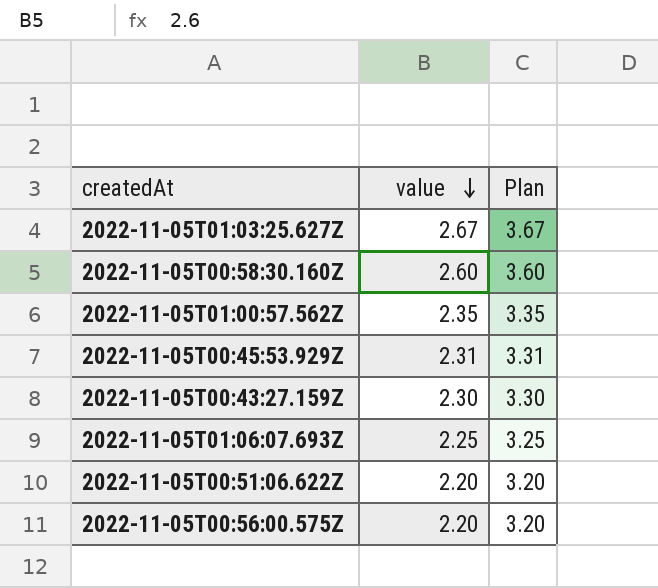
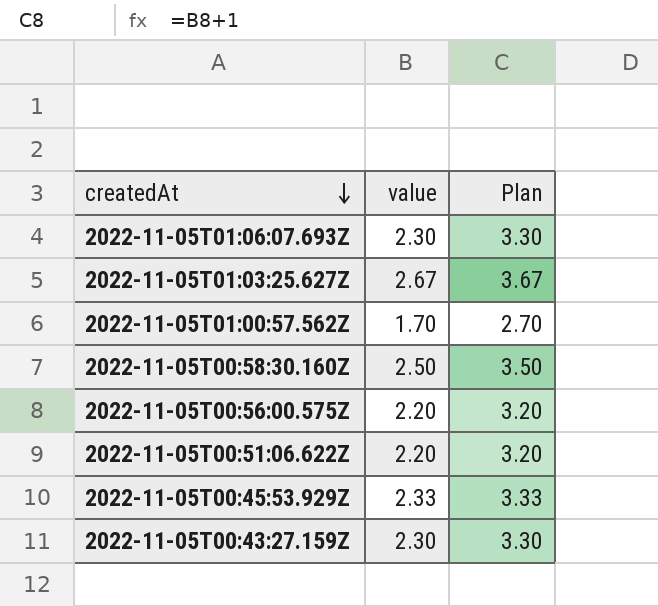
row order: value descending -> createdAt descending
2022-11-05T01:06:07.693Z | value: 2.25 -> 2.30
2022-11-05T01:06:07.693Z | Plan: 3.25 -> 3.30
2022-11-05T01:00:57.562Z | value: 2.35 -> 1.70
2022-11-05T01:00:57.562Z | Plan: 3.35 -> 2.70
2022-11-05T00:58:30.160Z | value: 2.60 -> 2.50
2022-11-05T00:58:30.160Z | Plan: 3.60 -> 3.50
2022-11-05T00:45:53.929Z | value: 2.31 -> 2.33
2022-11-05T00:45:53.929Z | Plan: 3.31 -> 3.33

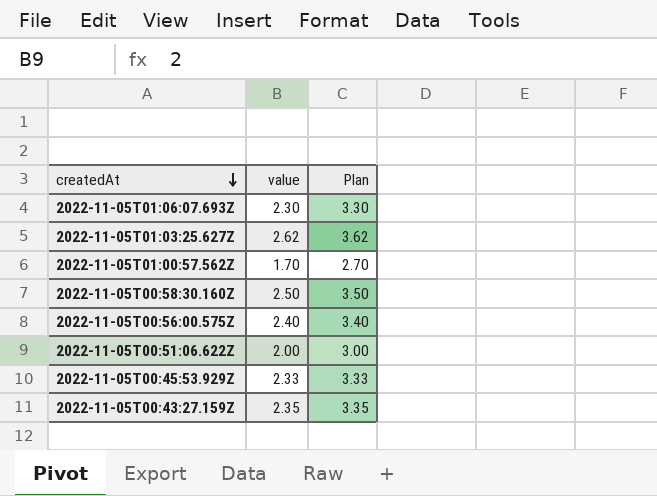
2022-11-05T01:03:25.627Z | value: 2.67 -> 2.62
2022-11-05T01:03:25.627Z | Plan: 3.67 -> 3.62
2022-11-05T00:56:00.575Z | value: 2.20 -> 2.40
2022-11-05T00:56:00.575Z | Plan: 3.20 -> 3.40
2022-11-05T00:51:06.622Z | value: 2.20 -> 2.00
2022-11-05T00:51:06.622Z | Plan: 3.20 -> 3.00
2022-11-05T00:43:27.159Z | value: 2.30 -> 2.35
2022-11-05T00:43:27.159Z | Plan: 3.30 -> 3.35

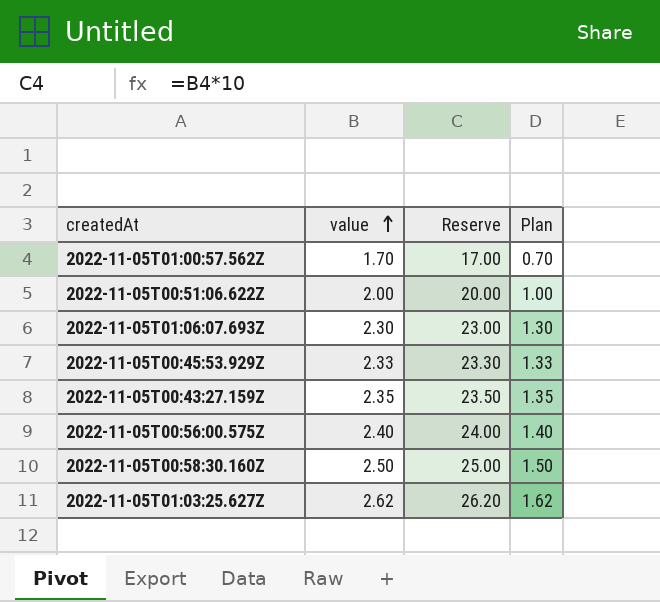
row order: createdAt descending -> value ascending
column Reserve | formula: none -> [value] * 10
column Plan | formula: [value] + 1 -> [value] - 1

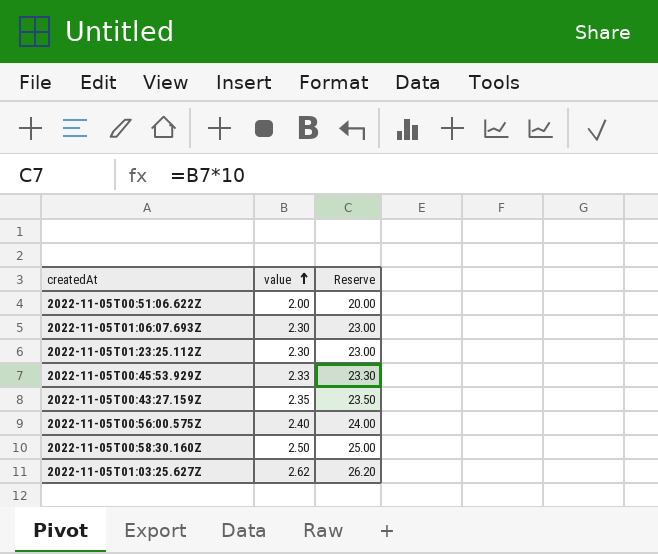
column Plan | formula: [value] - 1 -> none
row 2022-11-05T01:00:57.562Z: 1.70 | 17.00 | 0.70 -> none
row 2022-11-05T01:23:25.112Z: none -> 2.30 | 23.00

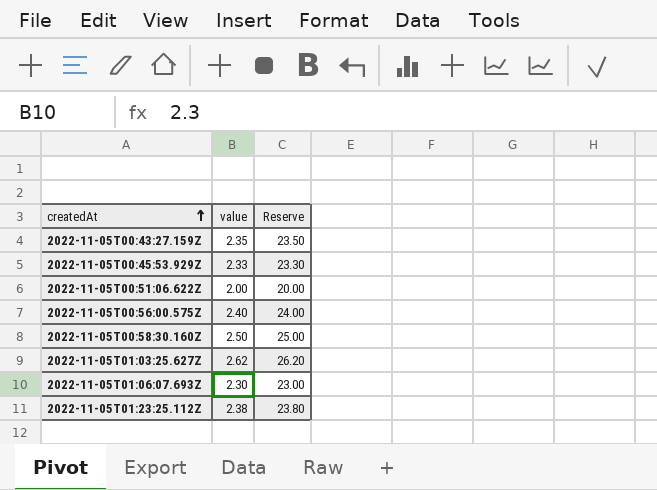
row order: value ascending -> createdAt ascending
2022-11-05T01:23:25.112Z | value: 2.30 -> 2.38
2022-11-05T01:23:25.112Z | Reserve: 23.00 -> 23.80

